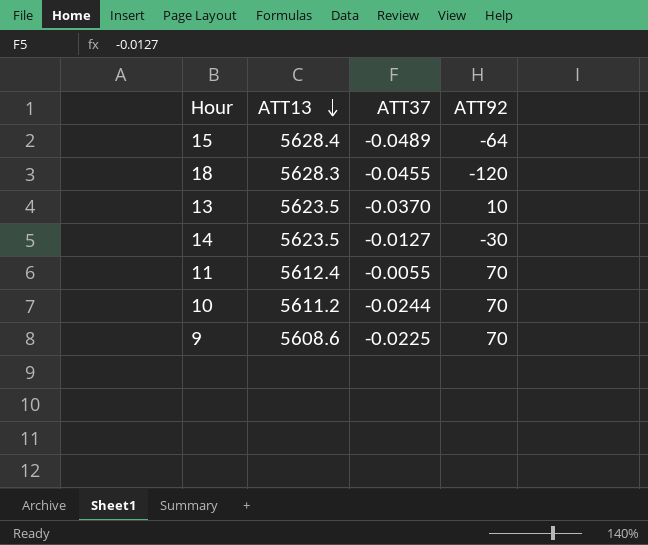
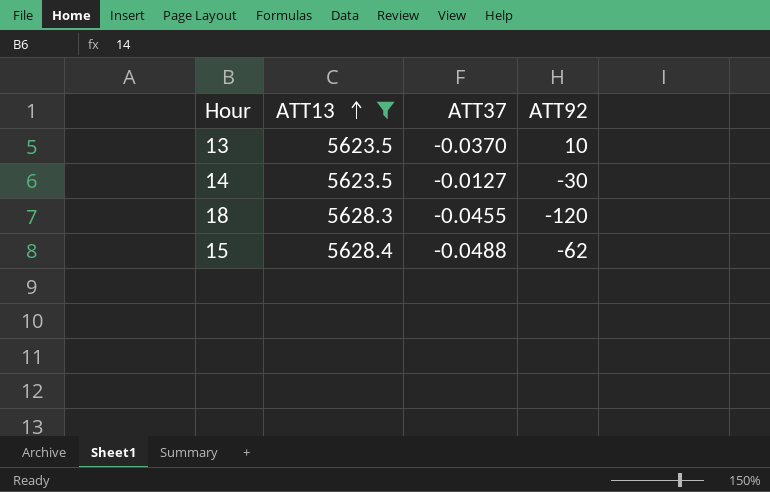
filter: none -> ATT13 >= 5623.5
row order: ATT13 descending -> ATT13 ascending
15 | ATT37: -0.0489 -> -0.0488
15 | ATT92: -64 -> -62

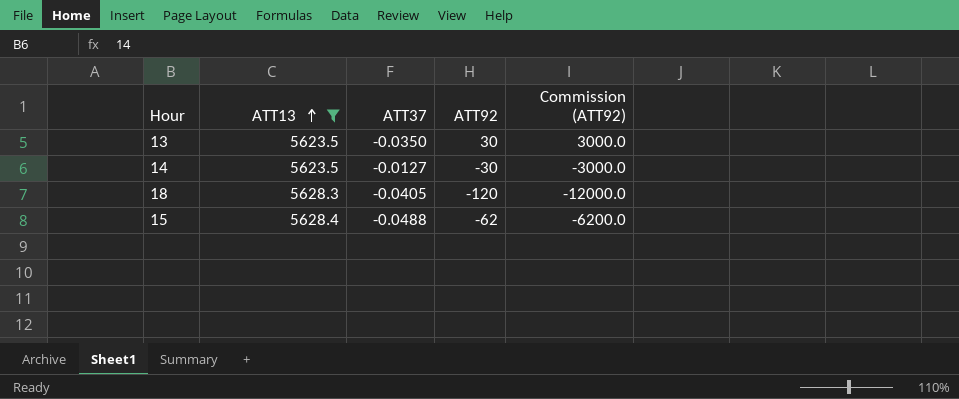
column Commission (ATT92) | formula: none -> [ATT92] * 100
13 | ATT37: -0.0370 -> -0.0350
13 | ATT92: 10 -> 30
18 | ATT37: -0.0455 -> -0.0405

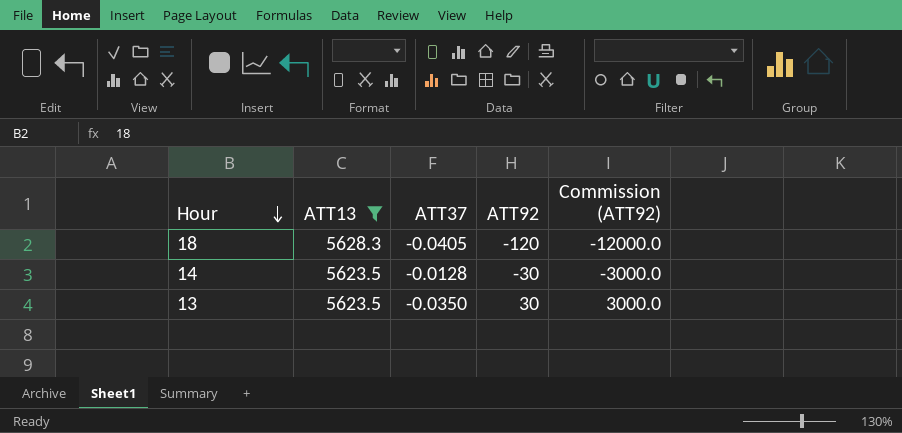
row order: ATT13 ascending -> Hour descending
row 15: 5628.4 | -0.0488 | -62 | -6200.0 -> none
14 | ATT37: -0.0127 -> -0.0128

